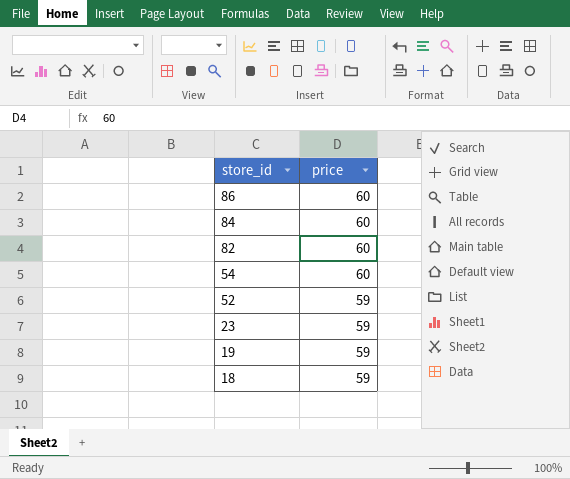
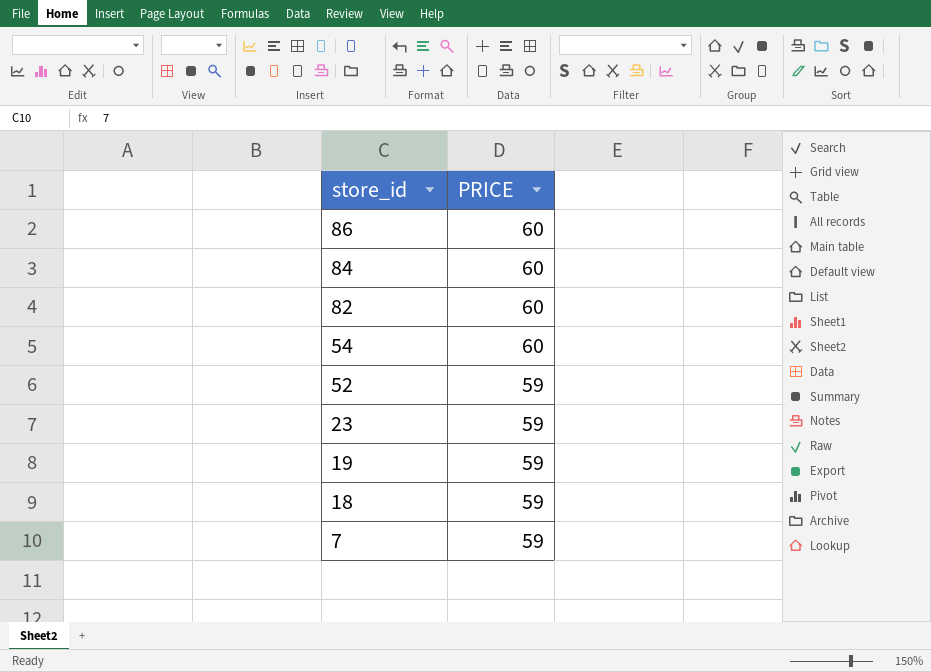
column name: price -> PRICE
row 7: none -> 59

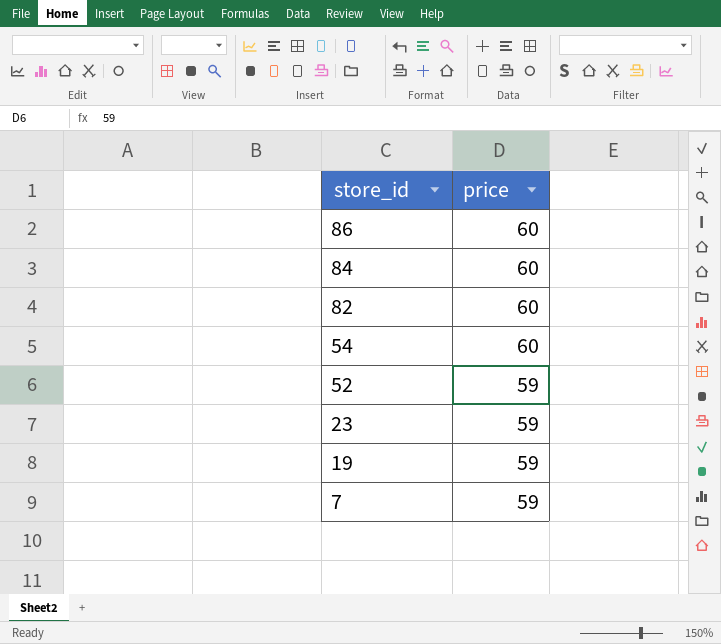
column name: PRICE -> price
row 18: 59 -> none

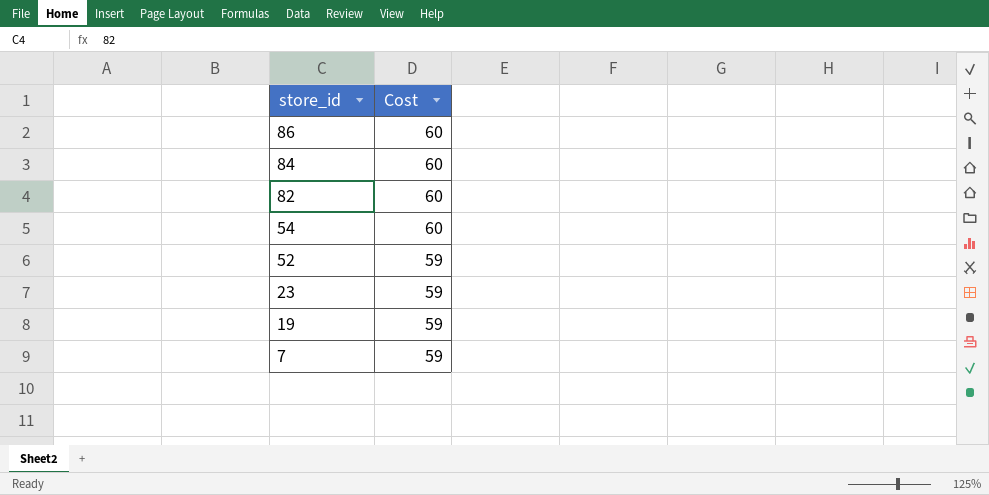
column name: price -> Cost

